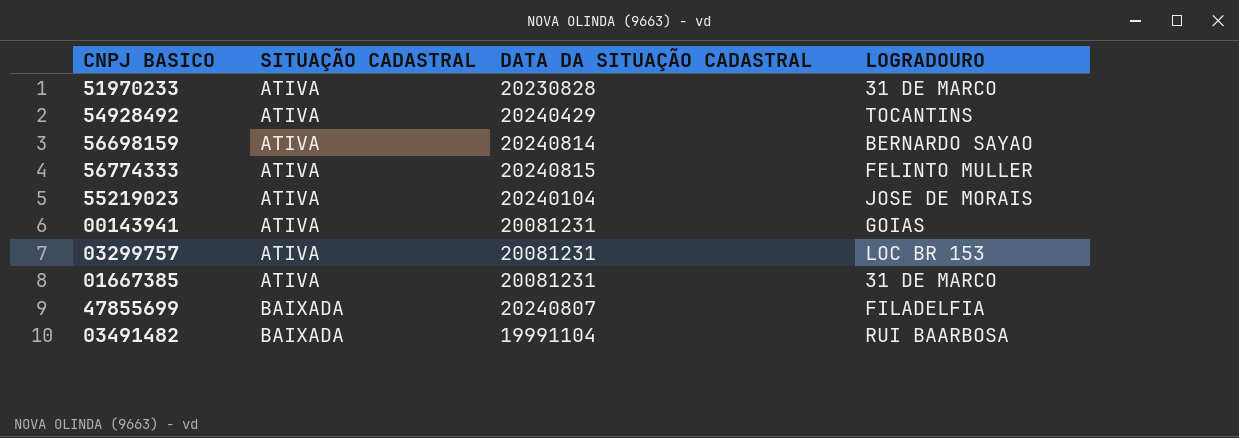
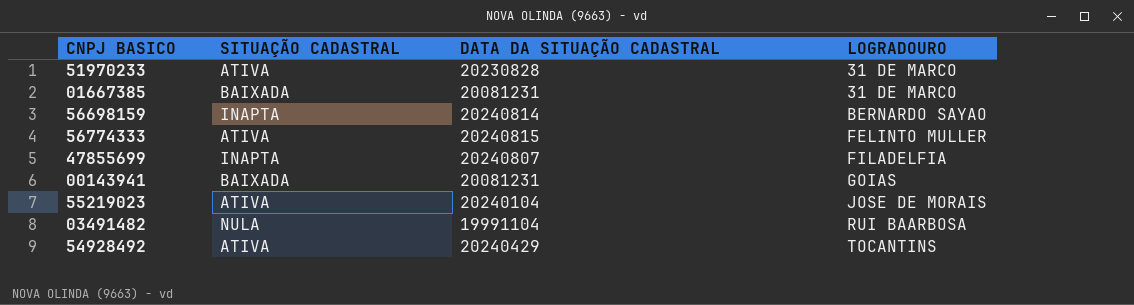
row order: SITUAÇÃO CADASTRAL ascending -> LOGRADOURO ascending
row 03299757: ATIVA | 20081231 | LOC BR 153 -> none
01667385 | SITUAÇÃO CADASTRAL: ATIVA -> BAIXADA
56698159 | SITUAÇÃO CADASTRAL: ATIVA -> INAPTA
47855699 | SITUAÇÃO CADASTRAL: BAIXADA -> INAPTA
00143941 | SITUAÇÃO CADASTRAL: ATIVA -> BAIXADA
03491482 | SITUAÇÃO CADASTRAL: BAIXADA -> NULA

